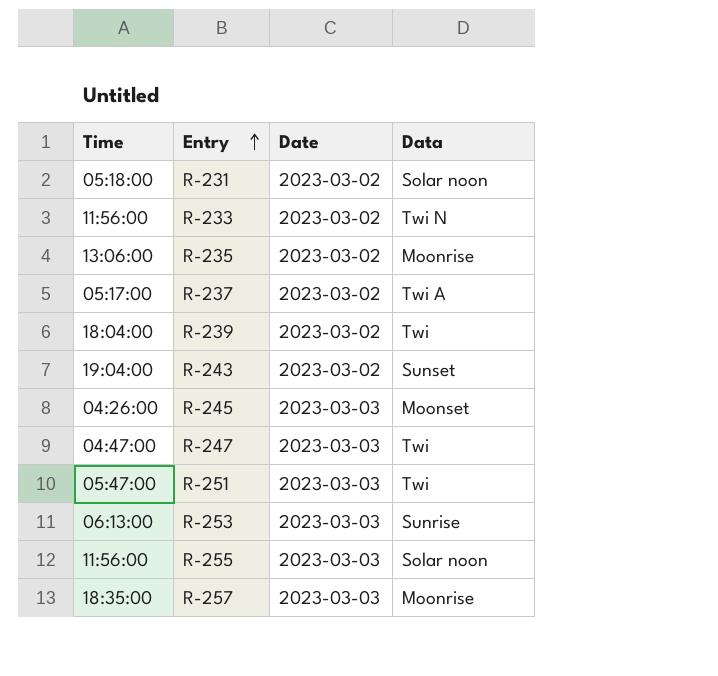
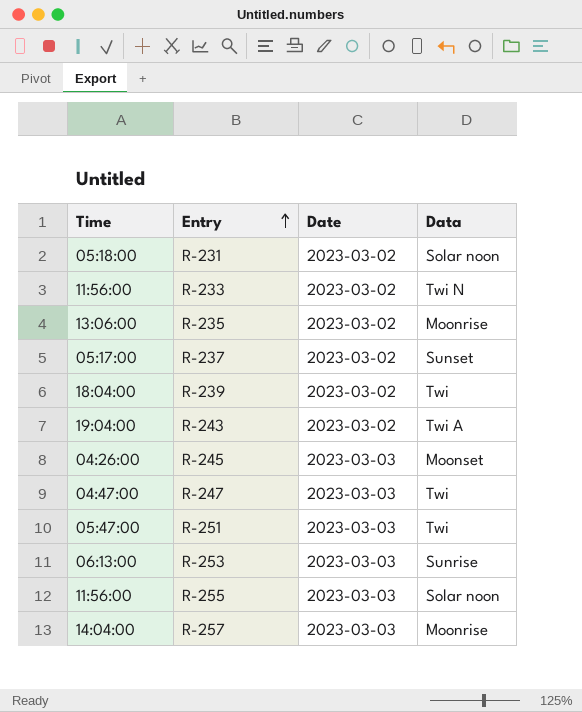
R-237 | Data: Twi A -> Sunset
R-243 | Data: Sunset -> Twi A
R-257 | Time: 18:35:00 -> 14:04:00

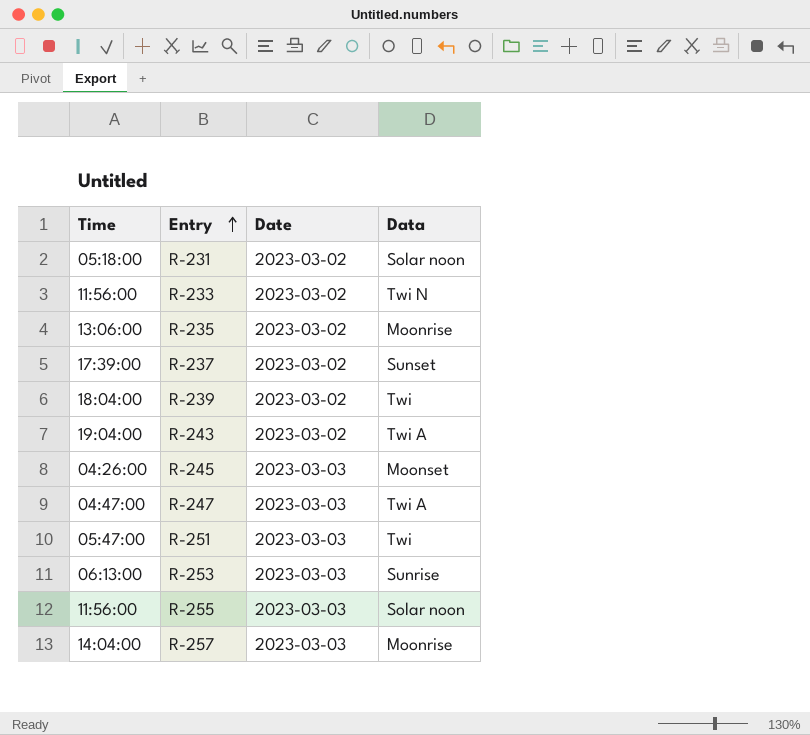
R-237 | Time: 05:17:00 -> 17:39:00
R-247 | Data: Twi -> Twi A

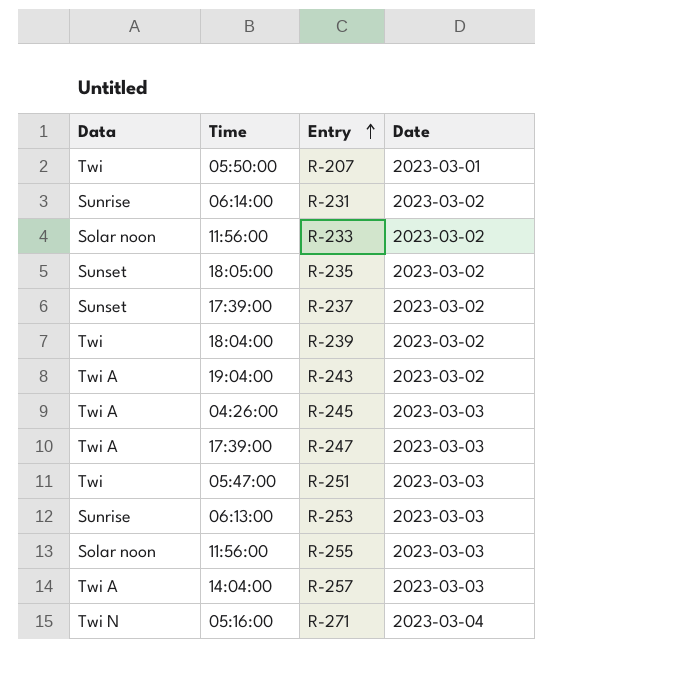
column Data | position: 4 -> 1
row R-207: none -> Twi | 05:50:00 | 2023-03-01
R-231 | Data: Solar noon -> Sunrise
R-231 | Time: 05:18:00 -> 06:14:00
R-233 | Data: Twi N -> Solar noon
R-235 | Data: Moonrise -> Sunset
R-235 | Time: 13:06:00 -> 18:05:00
R-245 | Data: Moonset -> Twi A
R-247 | Time: 04:47:00 -> 17:39:00
R-257 | Data: Moonrise -> Twi A
row R-271: none -> Twi N | 05:16:00 | 2023-03-04

